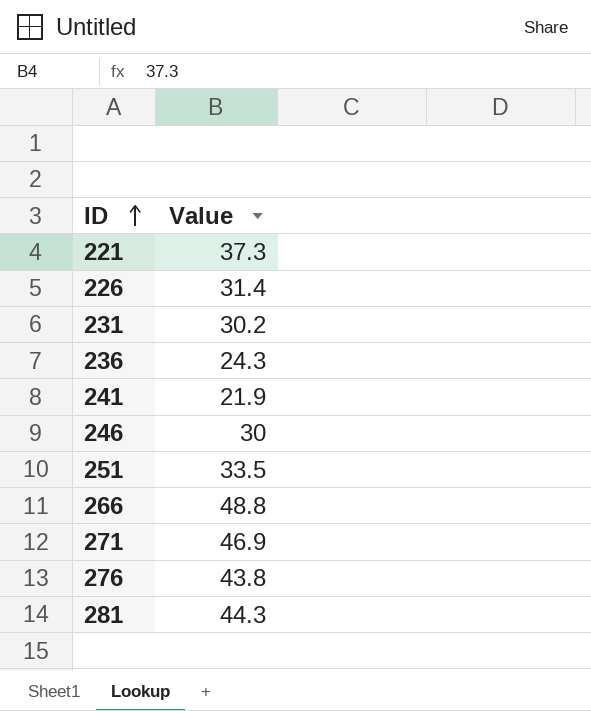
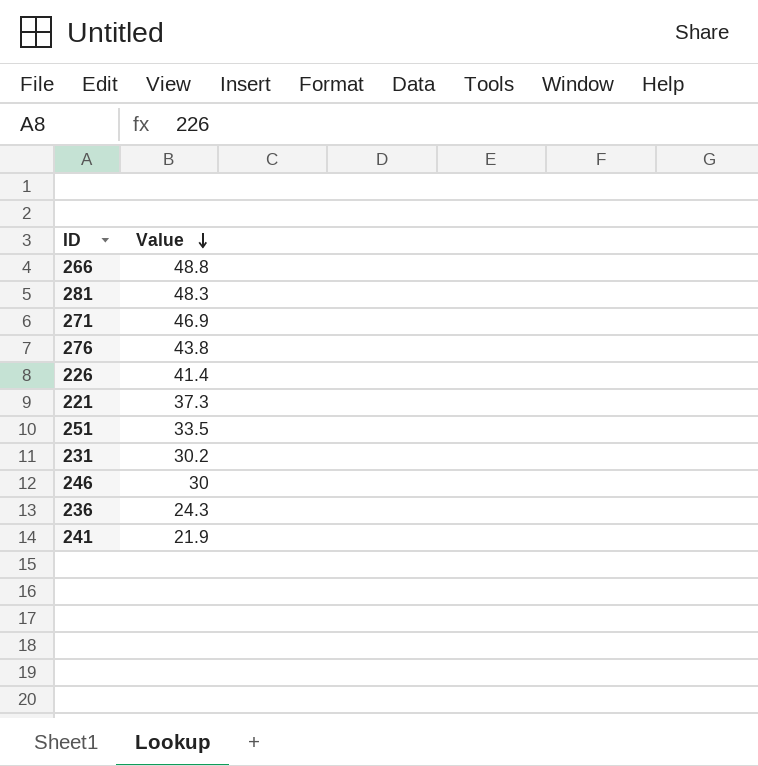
row order: ID ascending -> Value descending
281 | Value: 44.3 -> 48.3
226 | Value: 31.4 -> 41.4

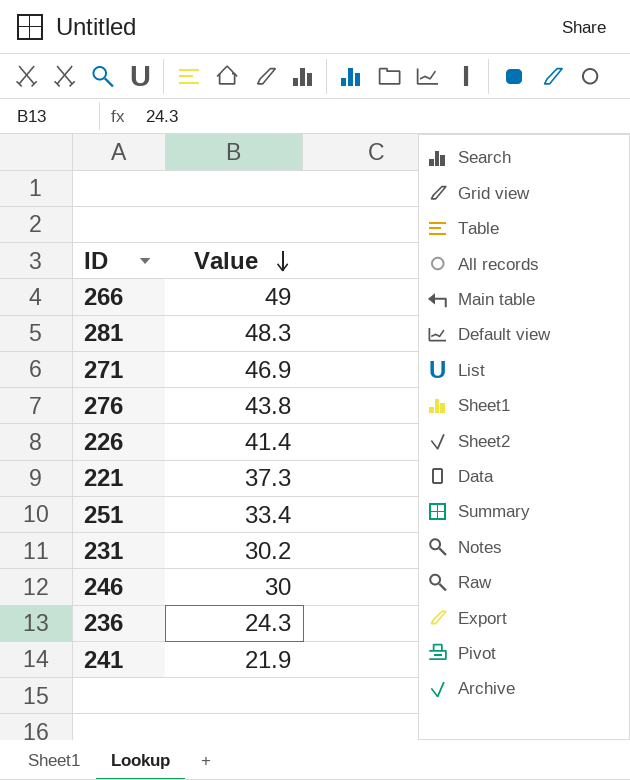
266 | Value: 48.8 -> 49
251 | Value: 33.5 -> 33.4

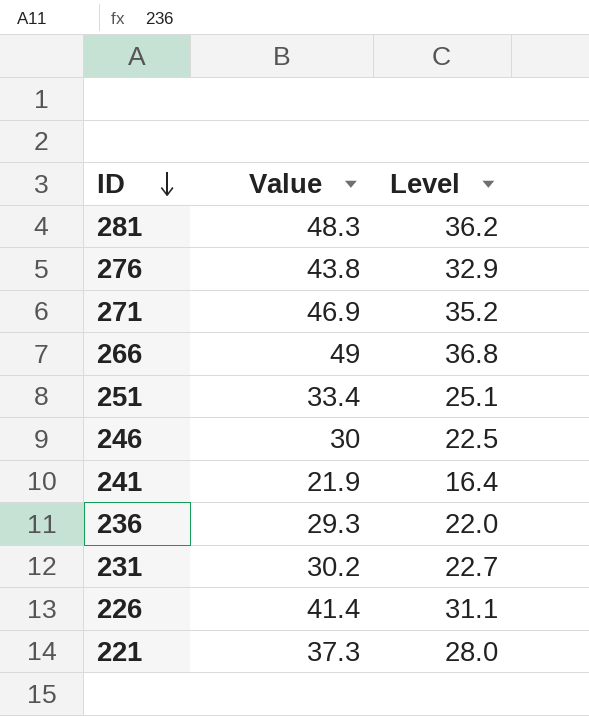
row order: Value descending -> ID descending
column Level | formula: none -> [Value] * 0.75
236 | Value: 24.3 -> 29.3

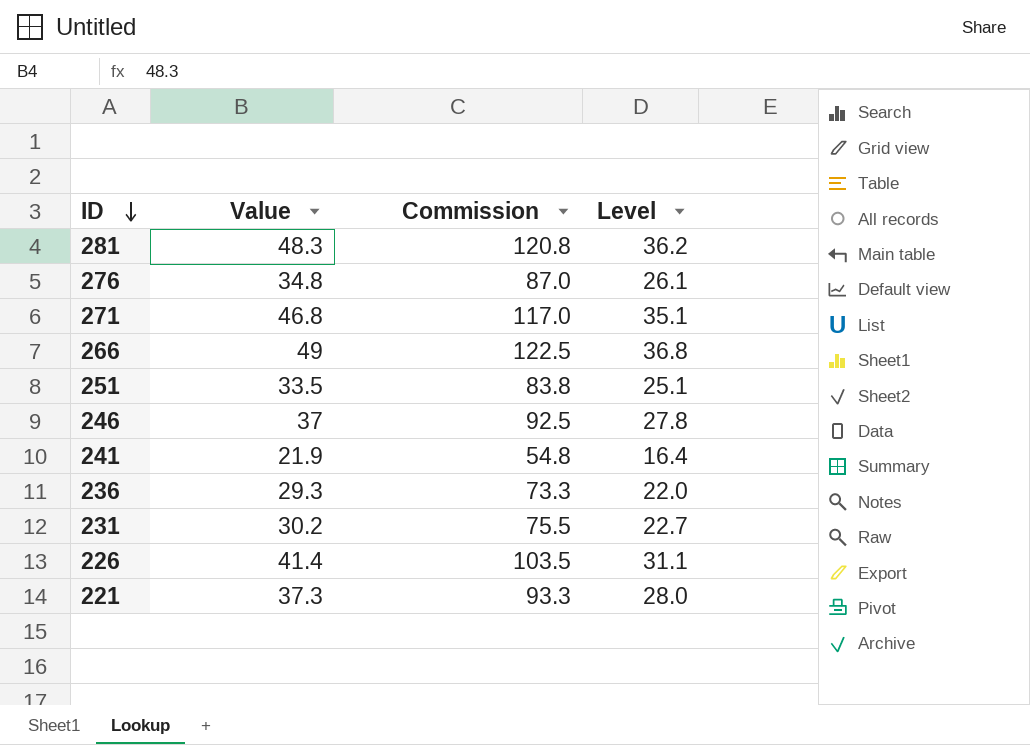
column Commission | formula: none -> [Value] * 2.5
276 | Value: 43.8 -> 34.8
276 | Level: 32.9 -> 26.1
271 | Value: 46.9 -> 46.8
271 | Level: 35.2 -> 35.1
251 | Value: 33.4 -> 33.5
246 | Value: 30 -> 37
246 | Level: 22.5 -> 27.8

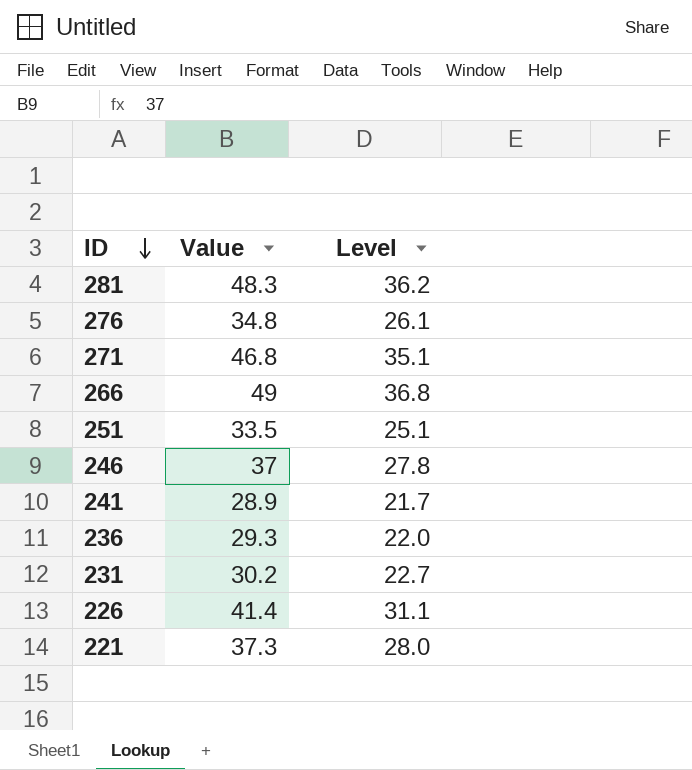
column Commission | formula: [Value] * 2.5 -> none
241 | Value: 21.9 -> 28.9
241 | Level: 16.4 -> 21.7

